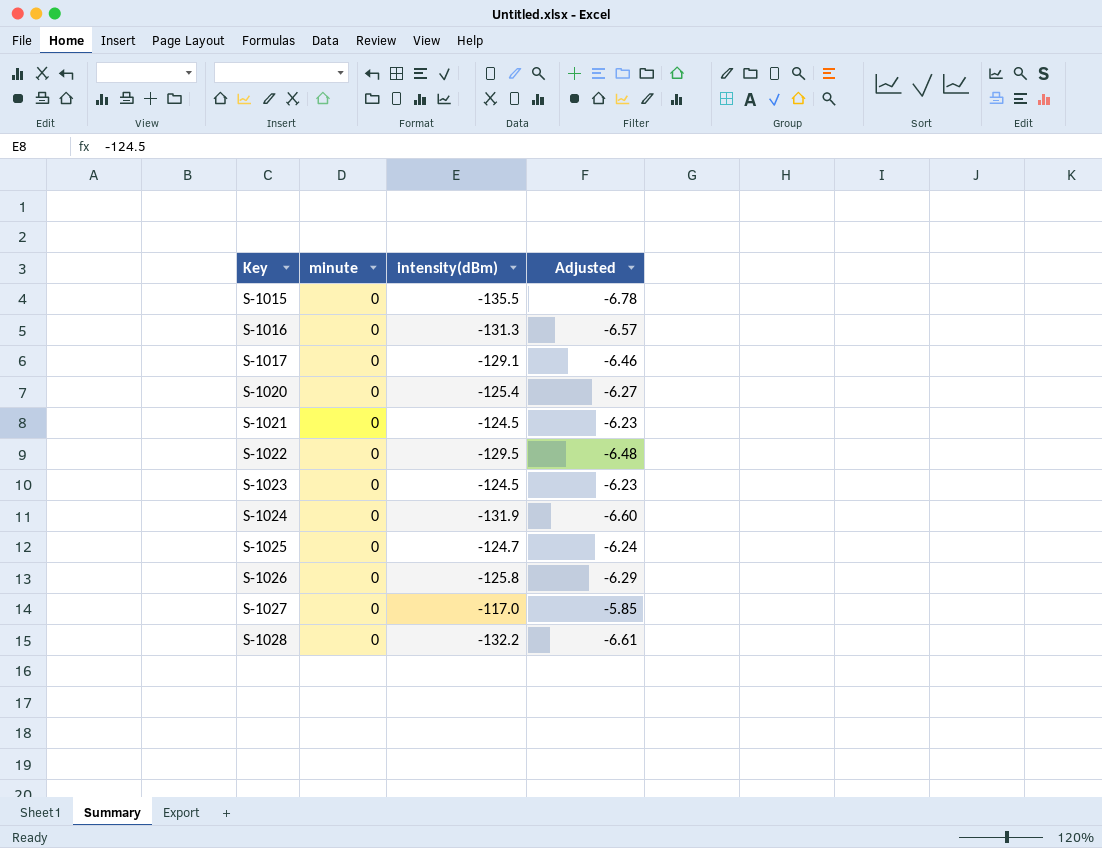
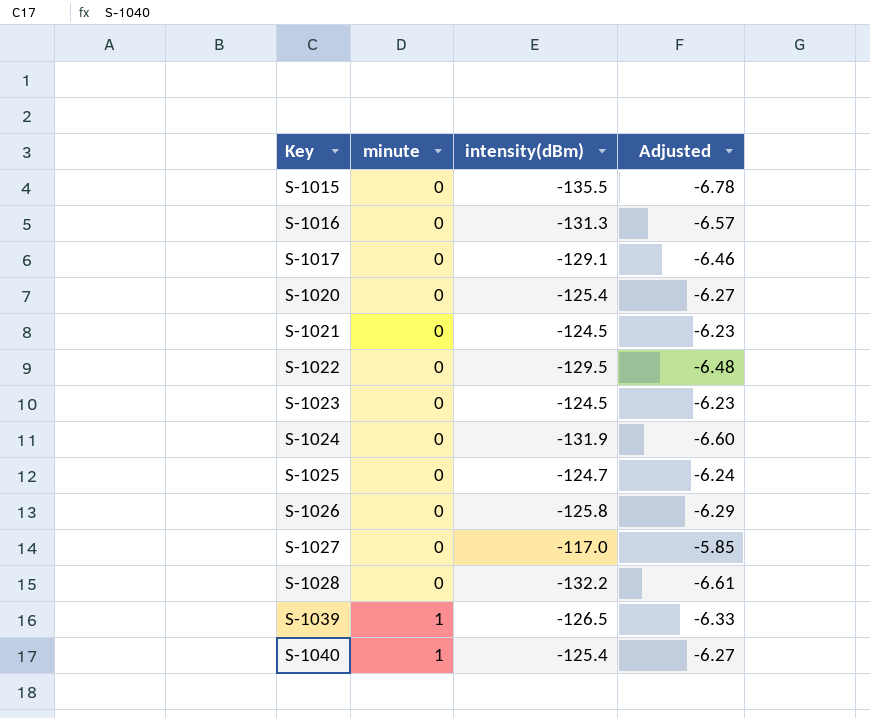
row S-1039: none -> 1 | -126.5 | -6.33
row S-1040: none -> 1 | -125.4 | -6.27

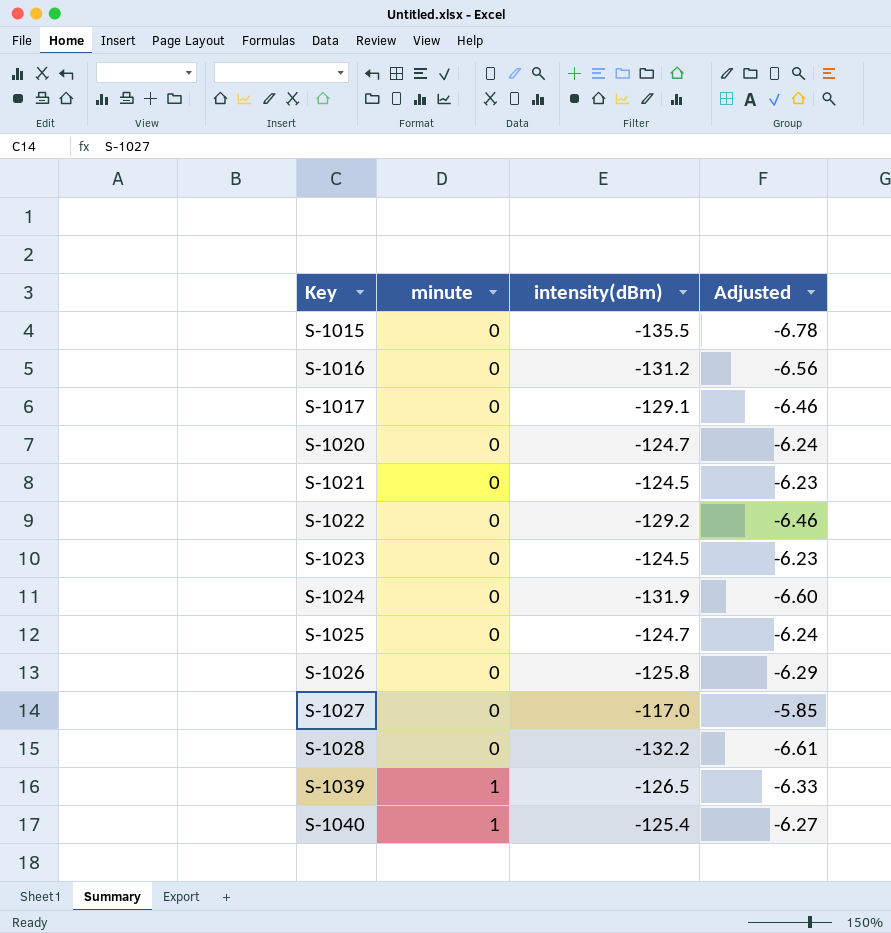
S-1016 | intensity(dBm): -131.3 -> -131.2
S-1016 | Adjusted: -6.57 -> -6.56
S-1020 | intensity(dBm): -125.4 -> -124.7
S-1020 | Adjusted: -6.27 -> -6.24
S-1022 | intensity(dBm): -129.5 -> -129.2
S-1022 | Adjusted: -6.48 -> -6.46

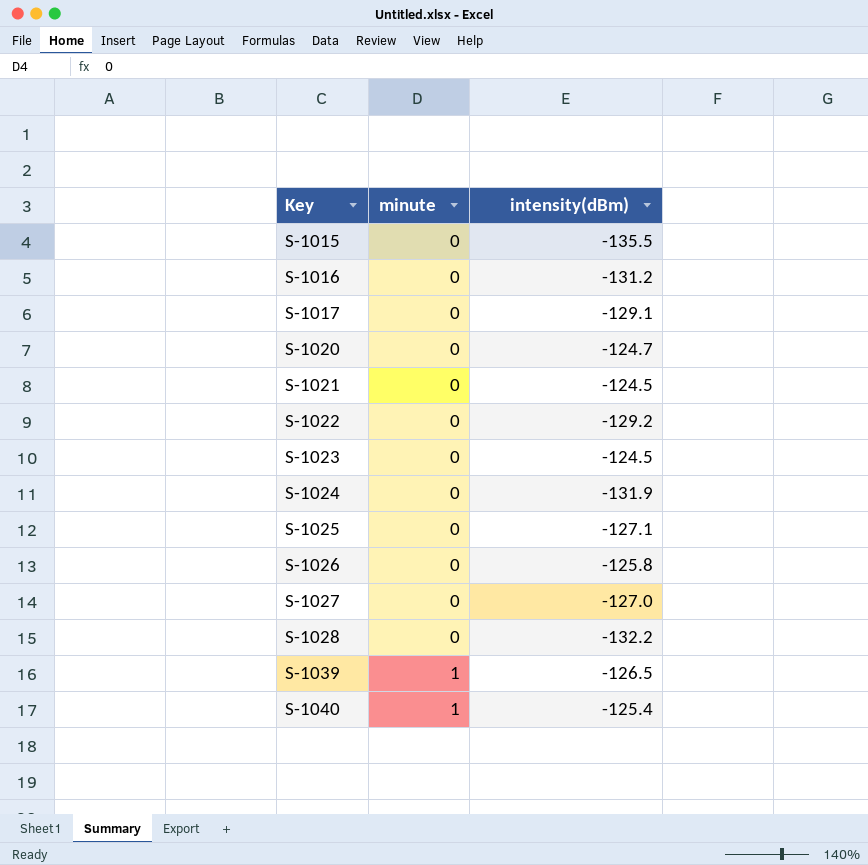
column Adjusted | formula: [intensity(dBm)] * 0.05 -> none
S-1025 | intensity(dBm): -124.7 -> -127.1
S-1027 | intensity(dBm): -117.0 -> -127.0

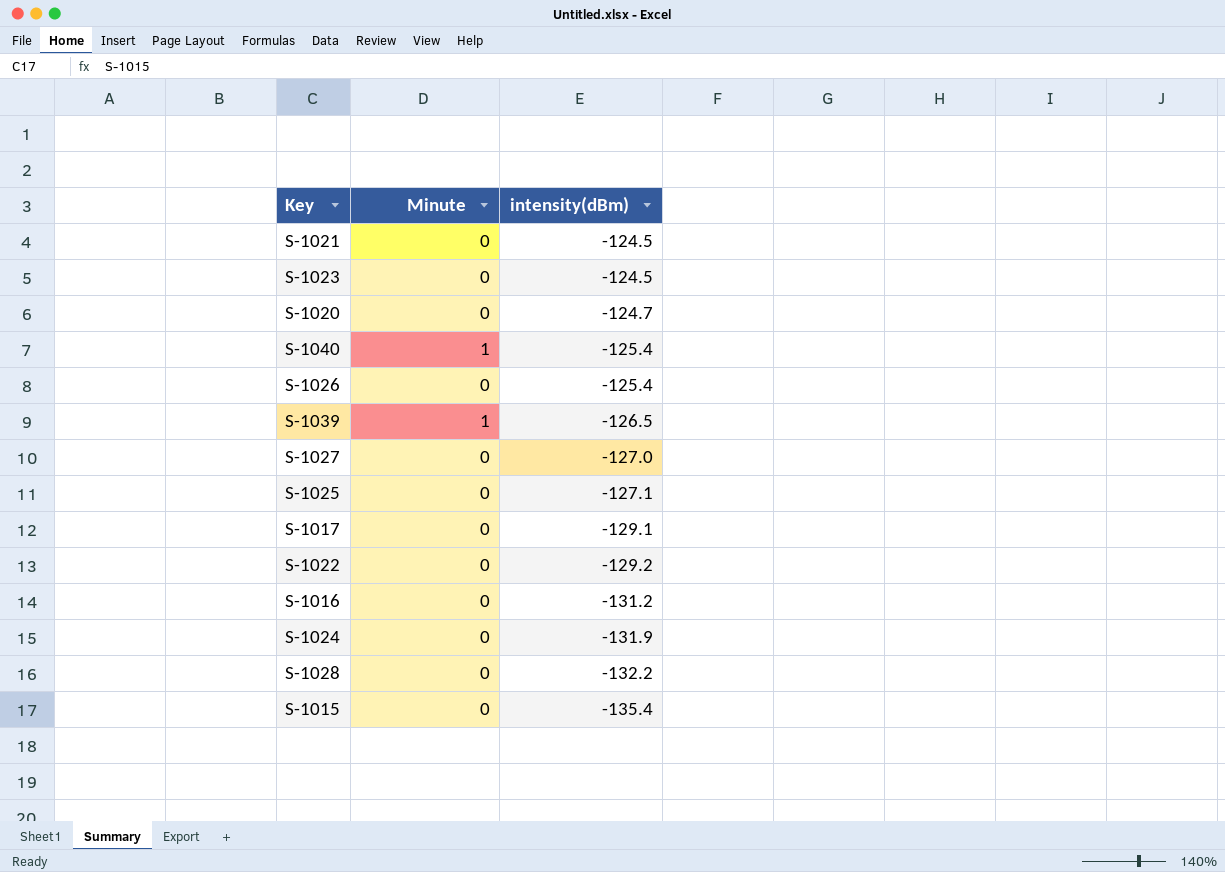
row order: Key ascending -> intensity(dBm) descending
column name: minute -> Minute
S-1026 | intensity(dBm): -125.8 -> -125.4
S-1015 | intensity(dBm): -135.5 -> -135.4

